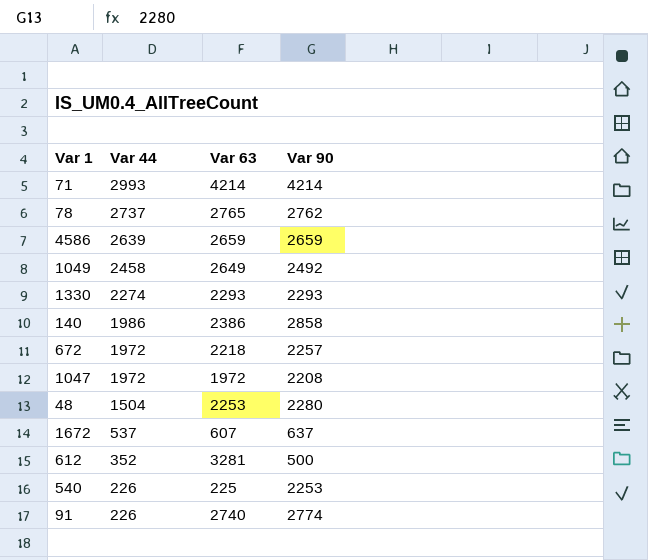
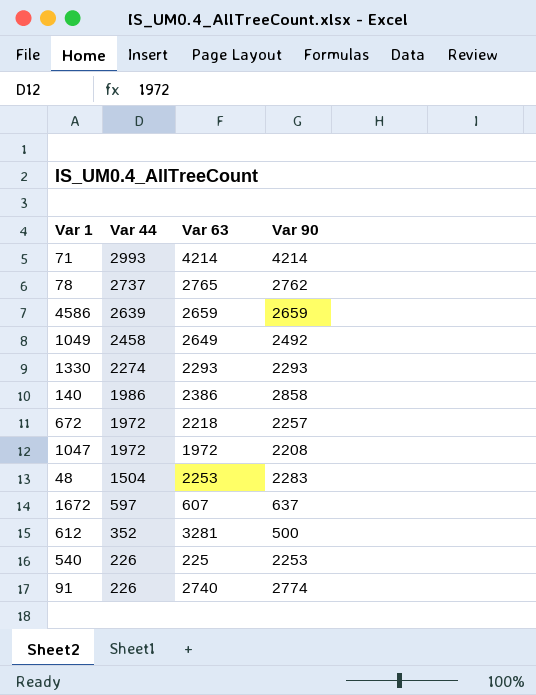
48 | Var 90: 2280 -> 2283
1672 | Var 44: 537 -> 597

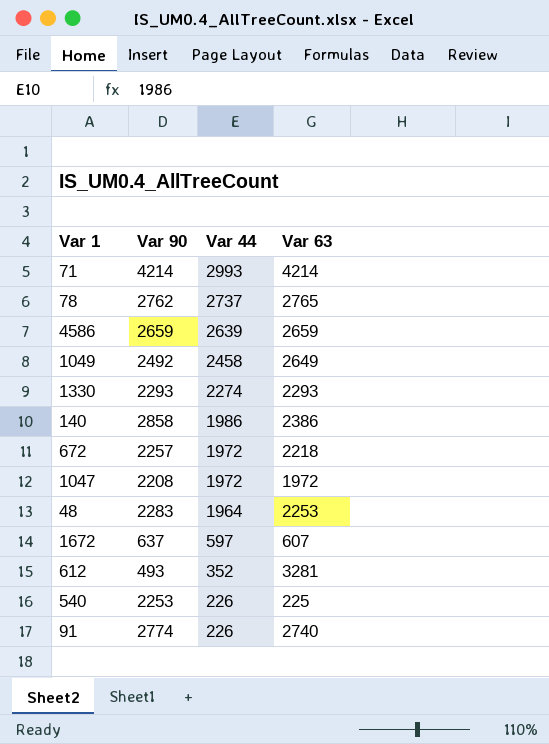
column Var 90 | position: 4 -> 2
48 | Var 44: 1504 -> 1964
612 | Var 90: 500 -> 493

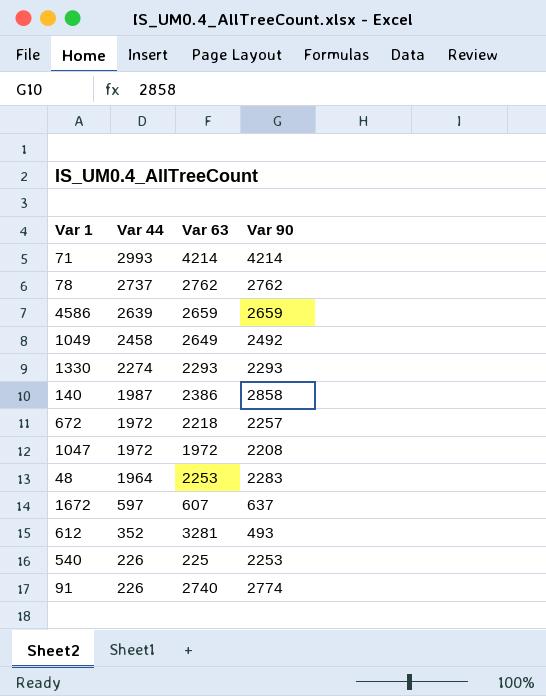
column Var 90 | position: 2 -> 4
78 | Var 63: 2765 -> 2762
140 | Var 44: 1986 -> 1987

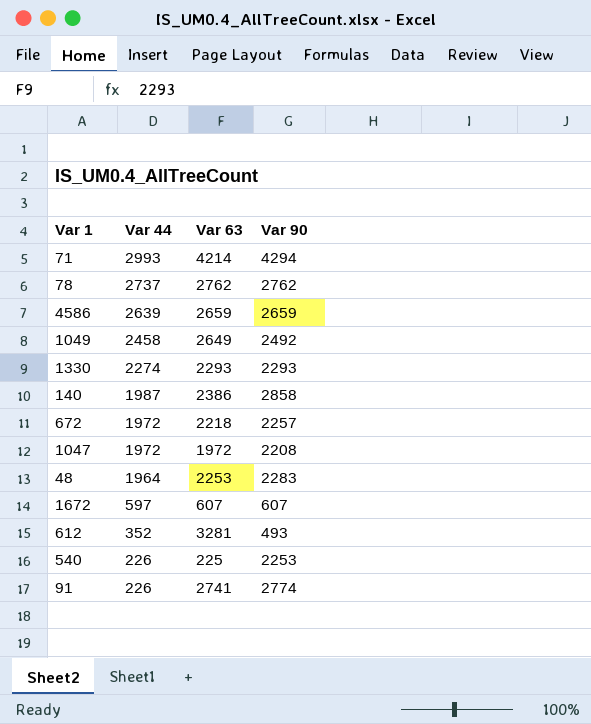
71 | Var 90: 4214 -> 4294
1672 | Var 90: 637 -> 607
91 | Var 63: 2740 -> 2741

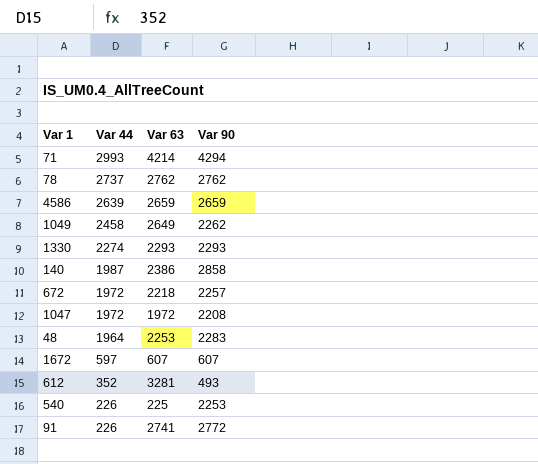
1049 | Var 90: 2492 -> 2262
91 | Var 90: 2774 -> 2772

